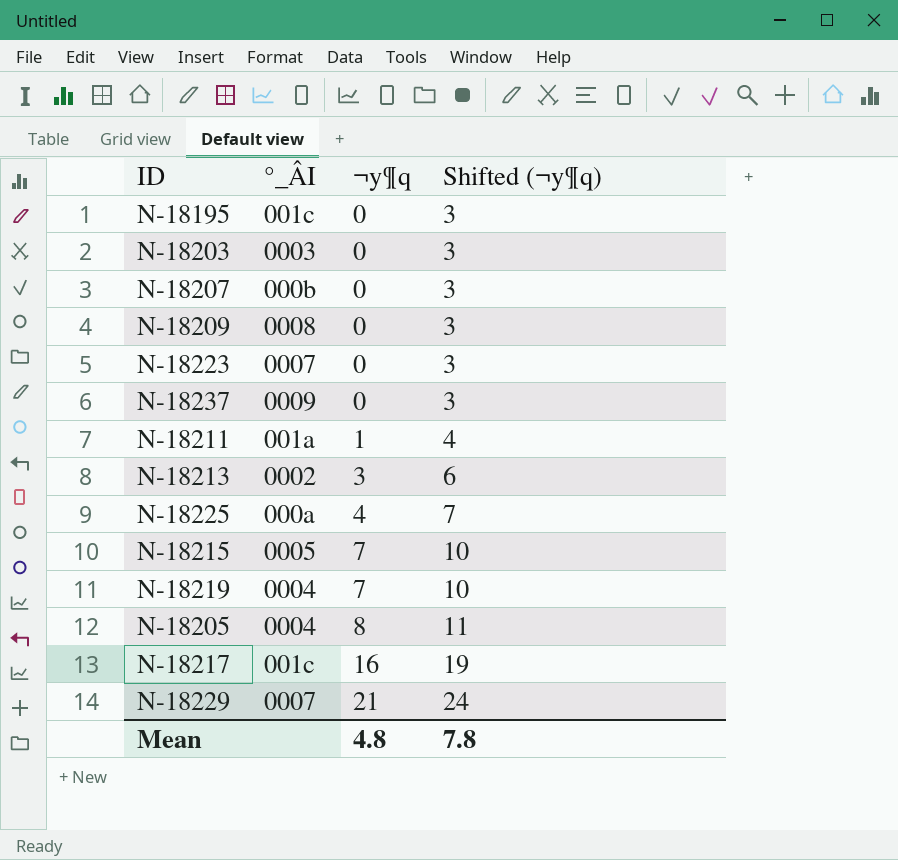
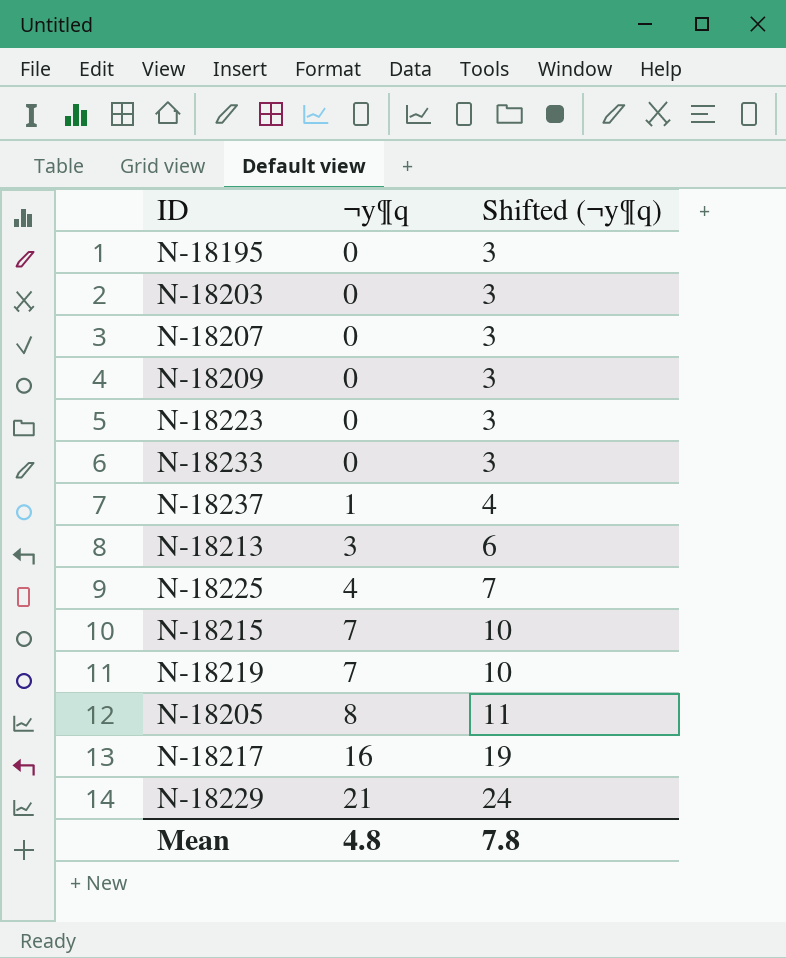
column °_ÂI | position: 2 -> none
row N-18211: 001a | 1 | 4 -> none
row N-18233: none -> 0 | 3
N-18237 | ¬y¶q: 0 -> 1
N-18237 | Shifted (¬y¶q): 3 -> 4

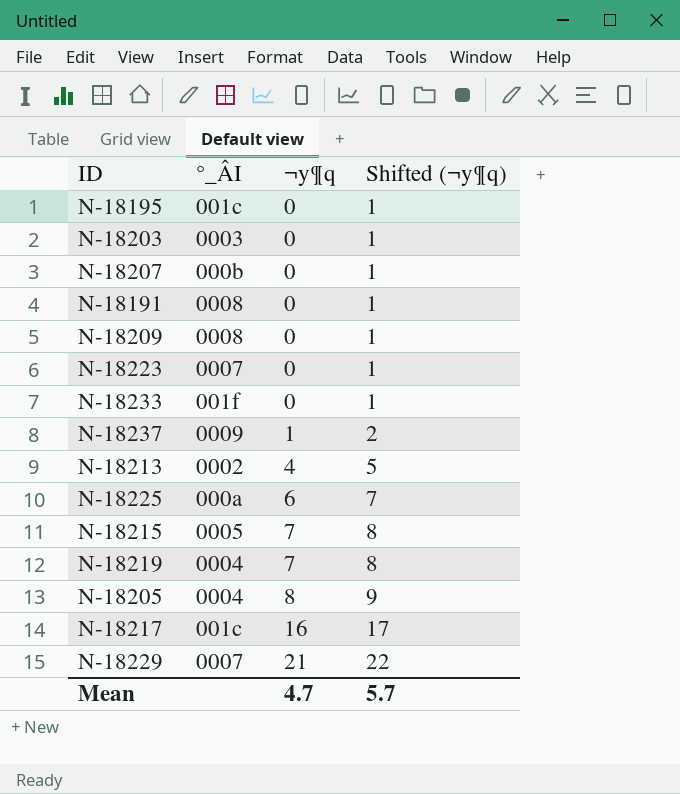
column °_ÂI | position: none -> 2
column Shifted (¬y¶q) | formula: [¬y¶q] + 3 -> [¬y¶q] + 1
row N-18191: none -> 0008 | 0 | 1
N-18213 | ¬y¶q: 3 -> 4
N-18225 | ¬y¶q: 4 -> 6
Mean | ¬y¶q: 4.8 -> 4.7
Mean | Shifted (¬y¶q): 7.8 -> 5.7

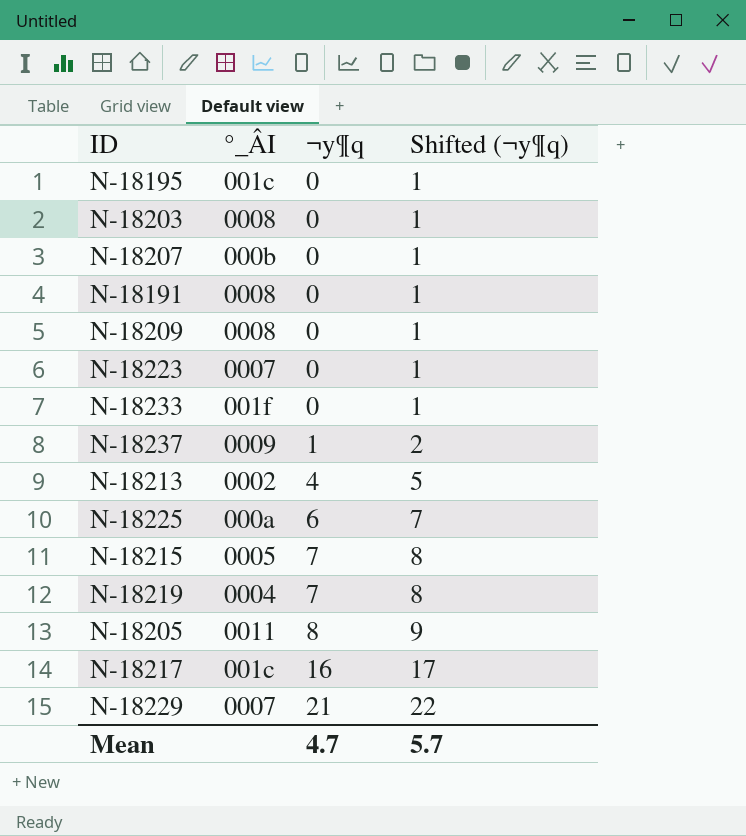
N-18203 | °_ÂI: 0003 -> 0008
N-18205 | °_ÂI: 0004 -> 0011

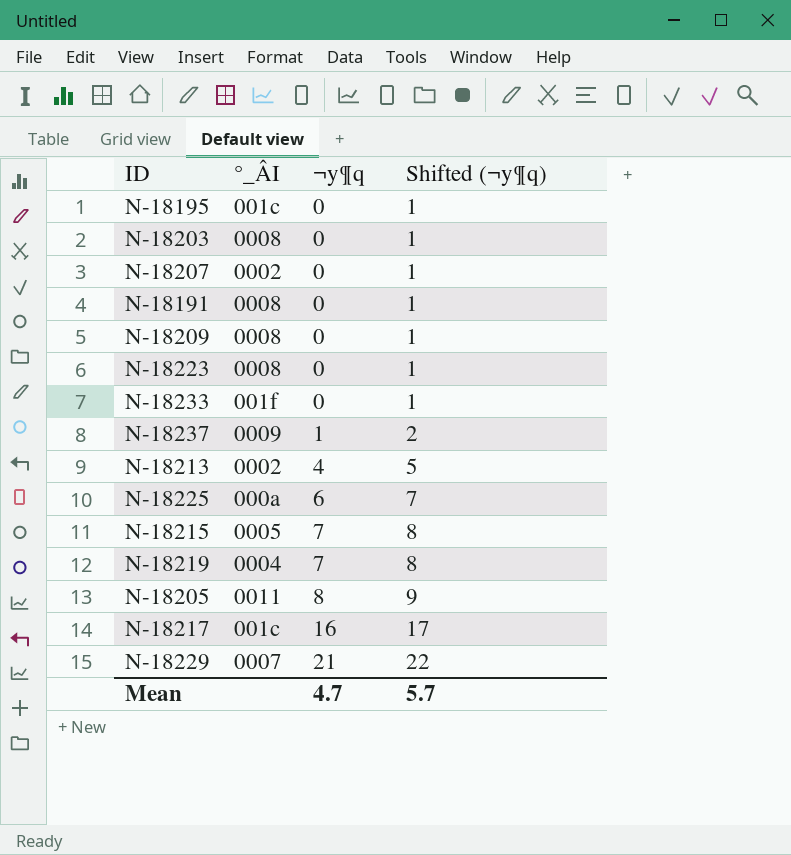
N-18207 | °_ÂI: 000b -> 0002
N-18223 | °_ÂI: 0007 -> 0008

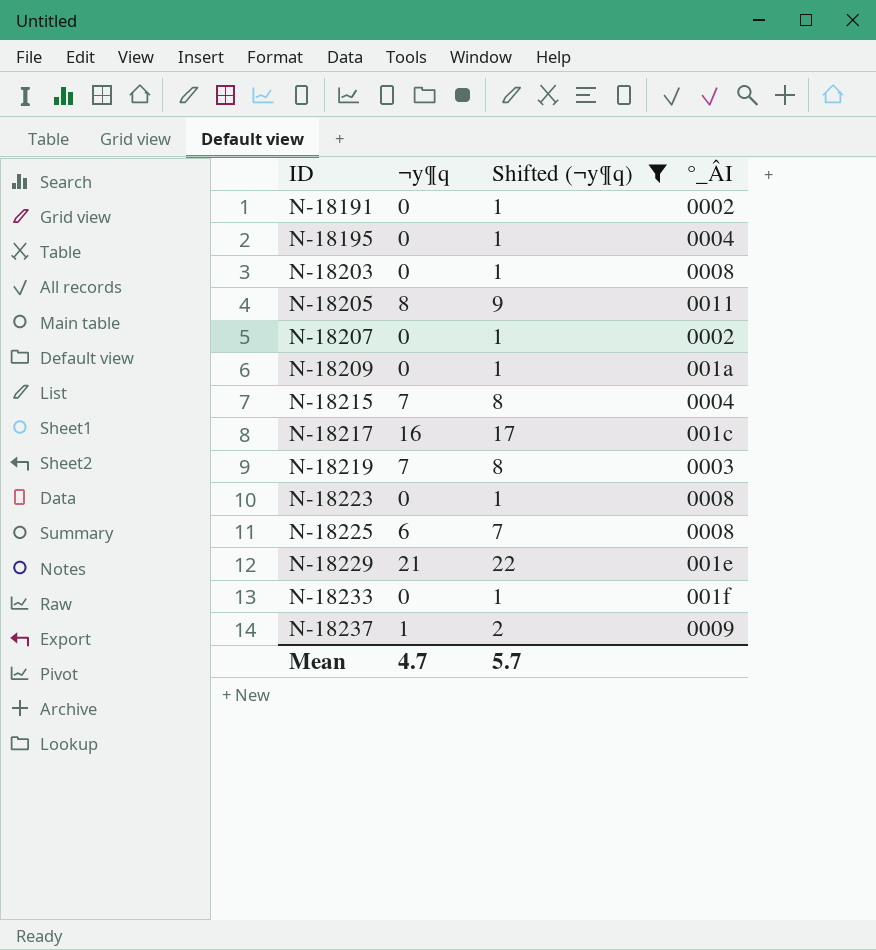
filter: none -> Shifted (¬y¶q) != 5
row order: ¬y¶q ascending -> ID ascending
column °_ÂI | position: 2 -> 4
N-18191 | °_ÂI: 0008 -> 0002
N-18195 | °_ÂI: 001c -> 0004
N-18209 | °_ÂI: 0008 -> 001a
N-18215 | °_ÂI: 0005 -> 0004
N-18219 | °_ÂI: 0004 -> 0003
N-18225 | °_ÂI: 000a -> 0008
N-18229 | °_ÂI: 0007 -> 001e

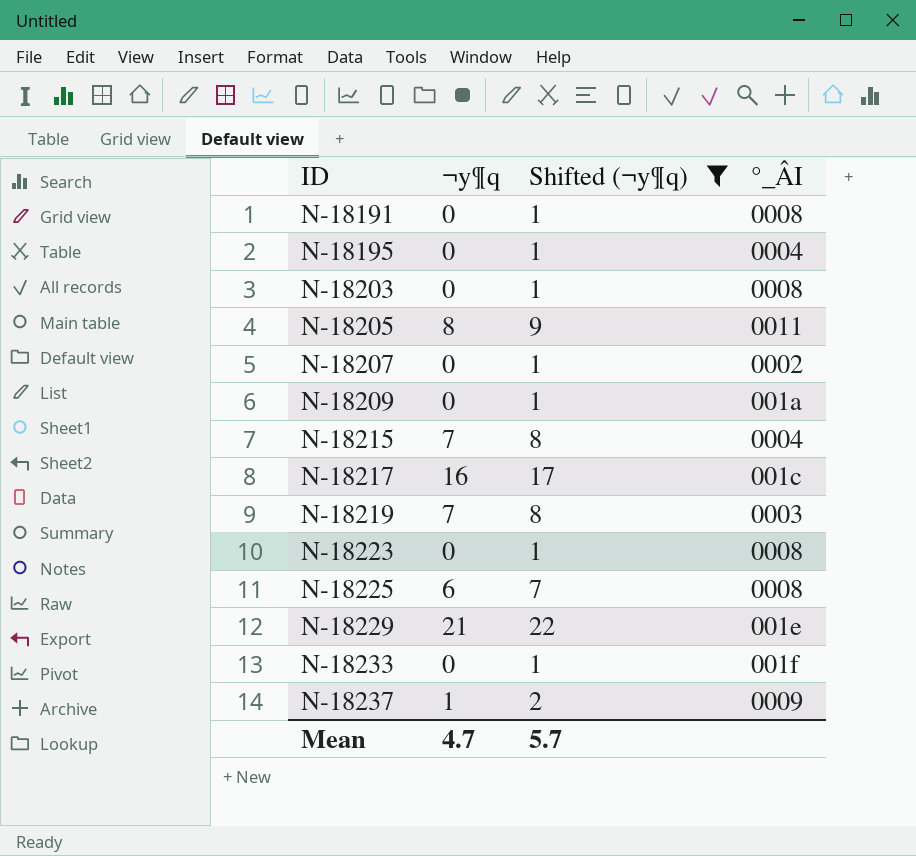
N-18191 | °_ÂI: 0002 -> 0008

